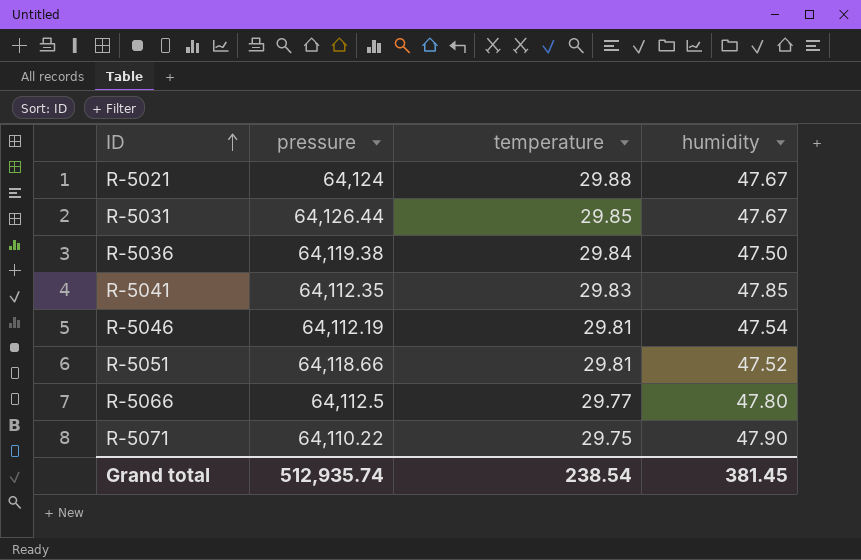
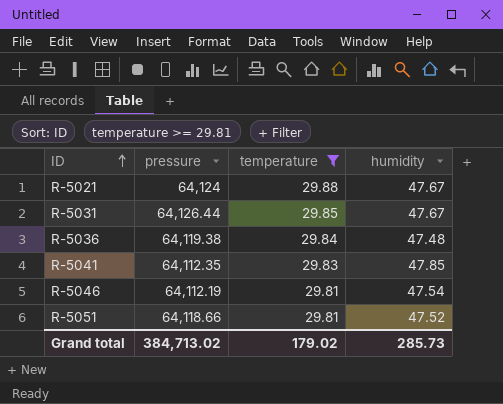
filter: none -> temperature >= 29.81
R-5036 | humidity: 47.50 -> 47.48
Grand total | pressure: 512,935.74 -> 384,713.02
Grand total | temperature: 238.54 -> 179.02
Grand total | humidity: 381.45 -> 285.73

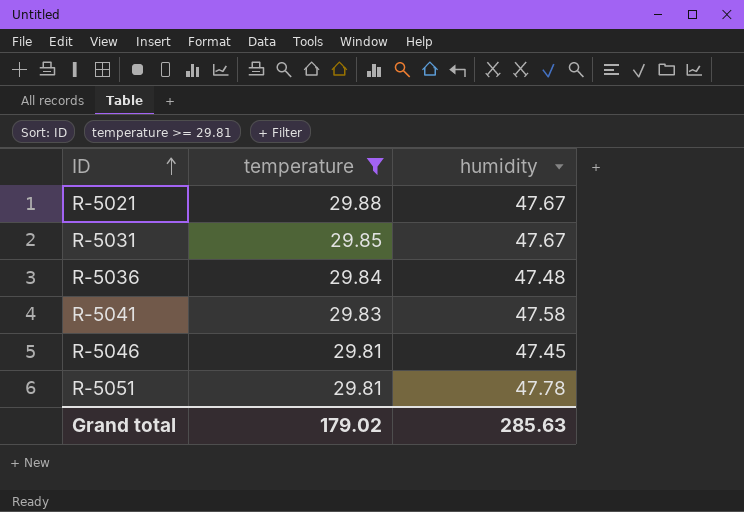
column pressure | position: 2 -> none
R-5041 | humidity: 47.85 -> 47.58
R-5046 | humidity: 47.54 -> 47.45
R-5051 | humidity: 47.52 -> 47.78
Grand total | humidity: 285.73 -> 285.63

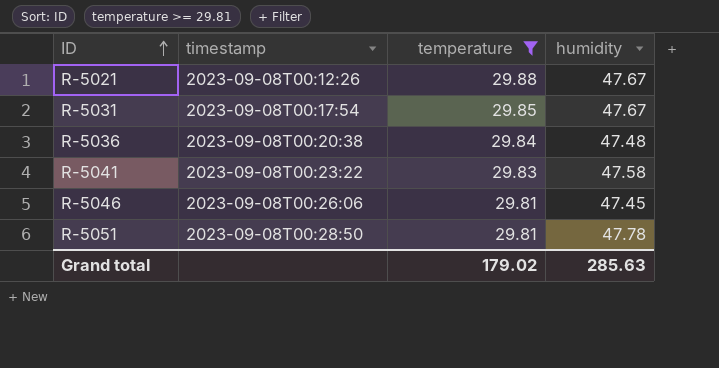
column timestamp | position: none -> 2

